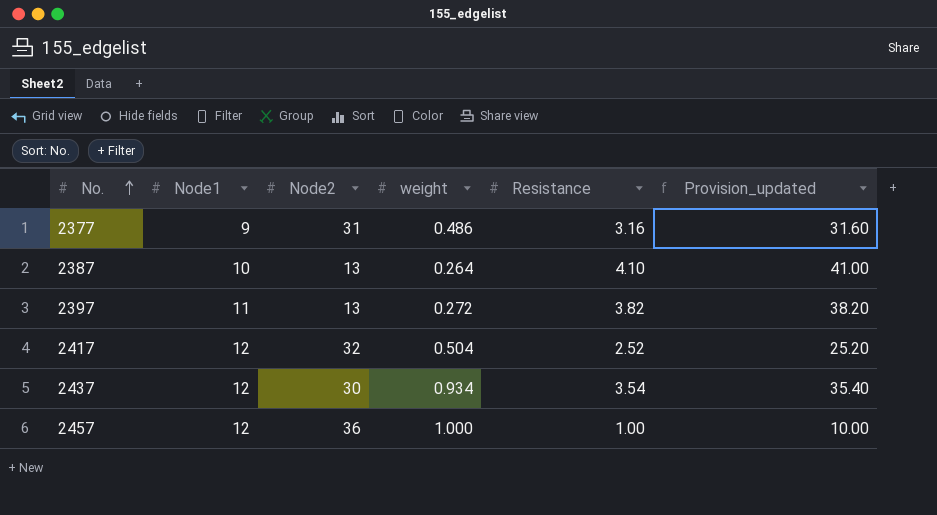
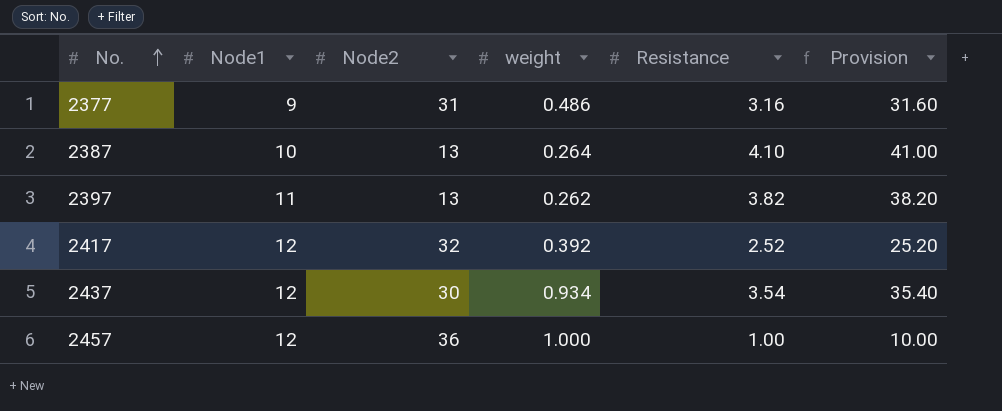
column name: Provision_updated -> Provision
2397 | weight: 0.272 -> 0.262
2417 | weight: 0.504 -> 0.392

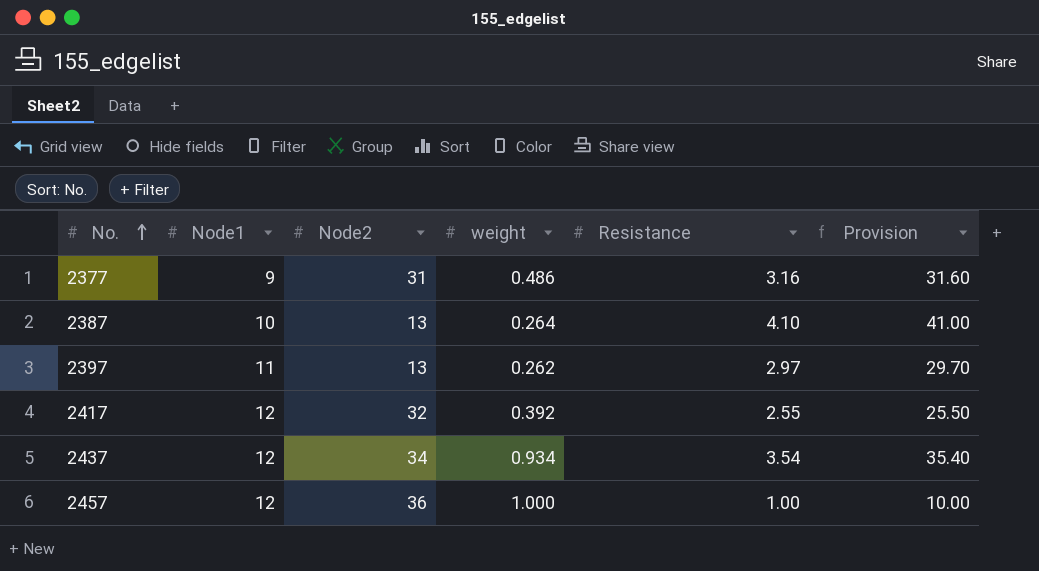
2397 | Resistance: 3.82 -> 2.97
2397 | Provision: 38.20 -> 29.70
2417 | Resistance: 2.52 -> 2.55
2417 | Provision: 25.20 -> 25.50
2437 | Node2: 30 -> 34

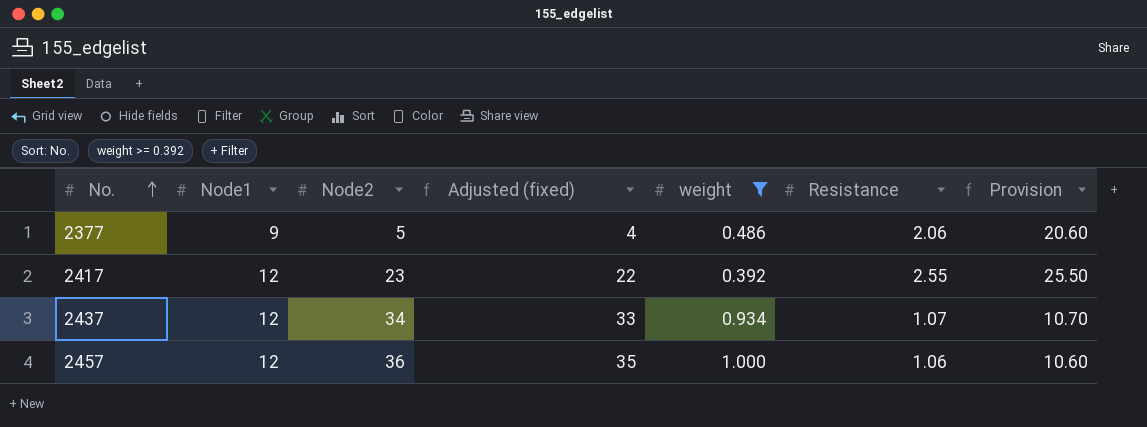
filter: none -> weight >= 0.392
column Adjusted (fixed) | formula: none -> [Node2] - 1
2377 | Node2: 31 -> 5
2377 | Resistance: 3.16 -> 2.06
2377 | Provision: 31.60 -> 20.60
2417 | Node2: 32 -> 23
2437 | Resistance: 3.54 -> 1.07
2437 | Provision: 35.40 -> 10.70
2457 | Resistance: 1.00 -> 1.06
2457 | Provision: 10.00 -> 10.60

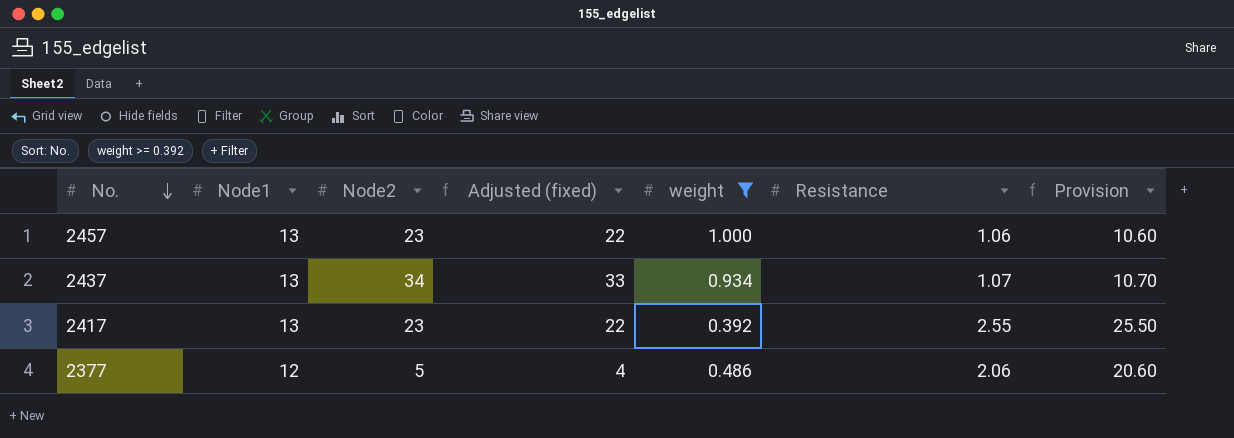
row order: No. ascending -> No. descending
2457 | Node1: 12 -> 13
2457 | Node2: 36 -> 23
2457 | Adjusted (fixed): 35 -> 22
2437 | Node1: 12 -> 13
2417 | Node1: 12 -> 13
2377 | Node1: 9 -> 12

